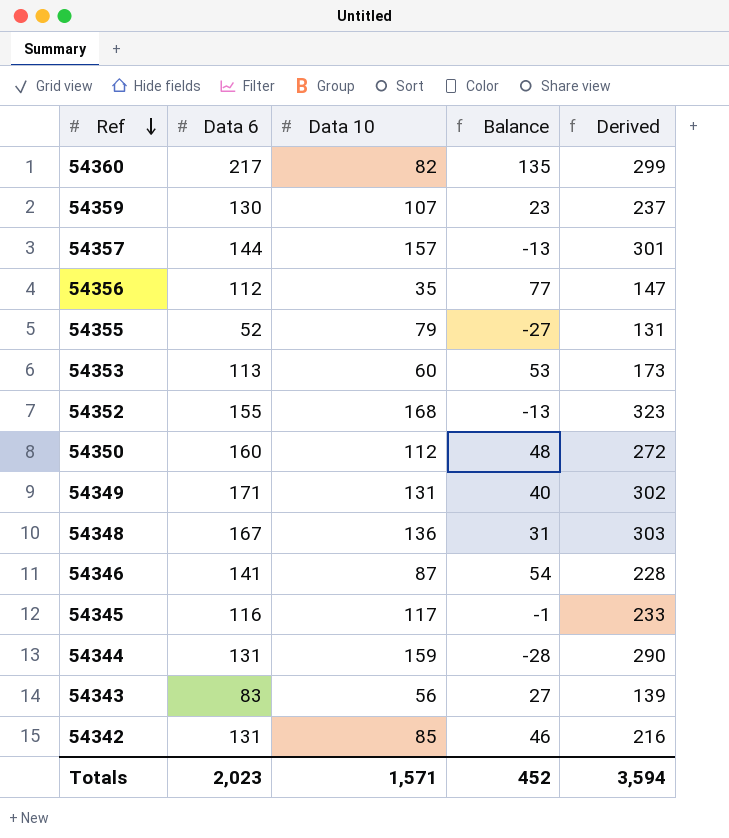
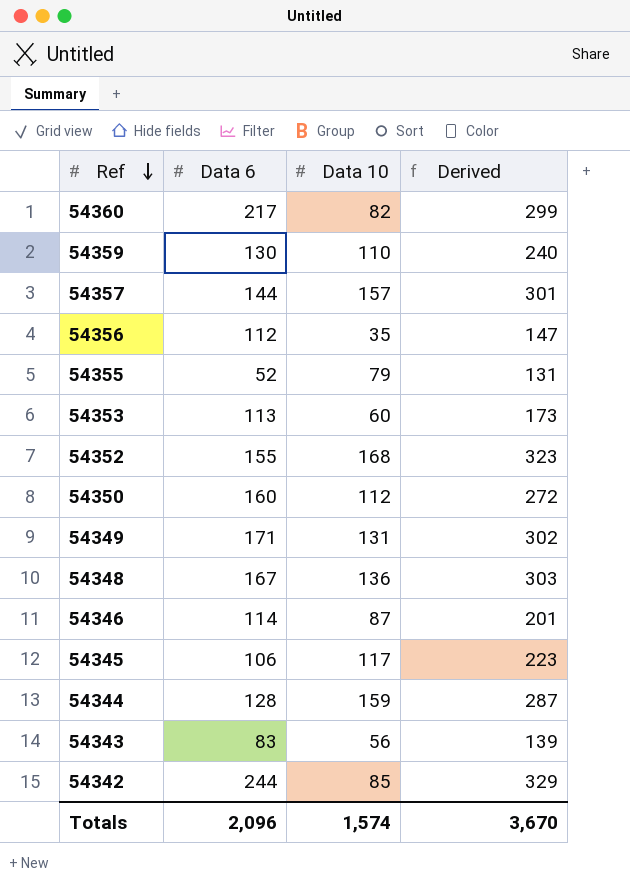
column Balance | formula: [Data 6] - [Data 10] -> none
54359 | Data 10: 107 -> 110
54359 | Derived: 237 -> 240
54346 | Data 6: 141 -> 114
54346 | Derived: 228 -> 201
54345 | Data 6: 116 -> 106
54345 | Derived: 233 -> 223
54344 | Data 6: 131 -> 128
54344 | Derived: 290 -> 287
54342 | Data 6: 131 -> 244
54342 | Derived: 216 -> 329
Totals | Data 6: 2,023 -> 2,096
Totals | Data 10: 1,571 -> 1,574
Totals | Derived: 3,594 -> 3,670

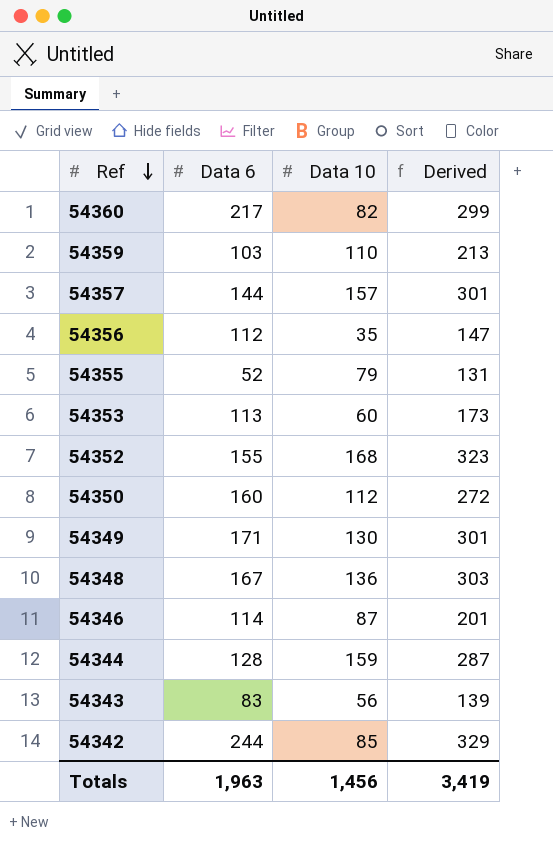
row 54345: 106 | 117 | 223 -> none
54359 | Data 6: 130 -> 103
54359 | Derived: 240 -> 213
54349 | Data 10: 131 -> 130
54349 | Derived: 302 -> 301
Totals | Data 6: 2,096 -> 1,963
Totals | Data 10: 1,574 -> 1,456
Totals | Derived: 3,670 -> 3,419

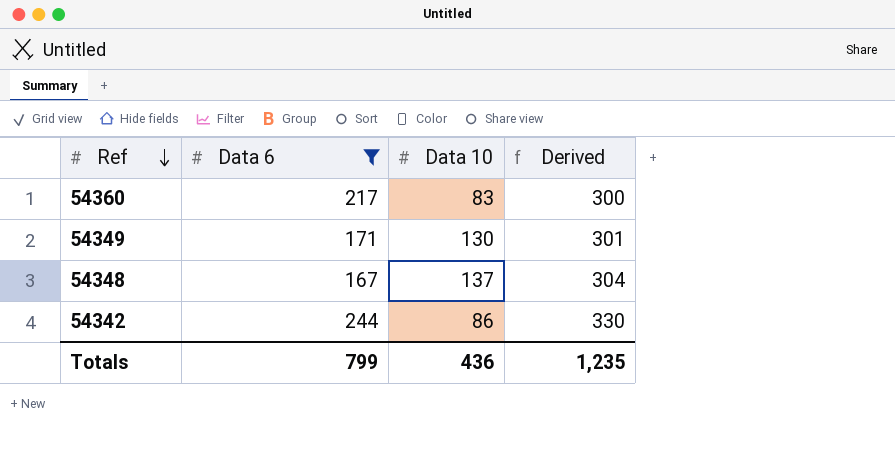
filter: none -> Data 6 >= 167
54360 | Data 10: 82 -> 83
54360 | Derived: 299 -> 300
54348 | Data 10: 136 -> 137
54348 | Derived: 303 -> 304
54342 | Data 10: 85 -> 86
54342 | Derived: 329 -> 330
Totals | Data 6: 1,963 -> 799
Totals | Data 10: 1,456 -> 436
Totals | Derived: 3,419 -> 1,235

